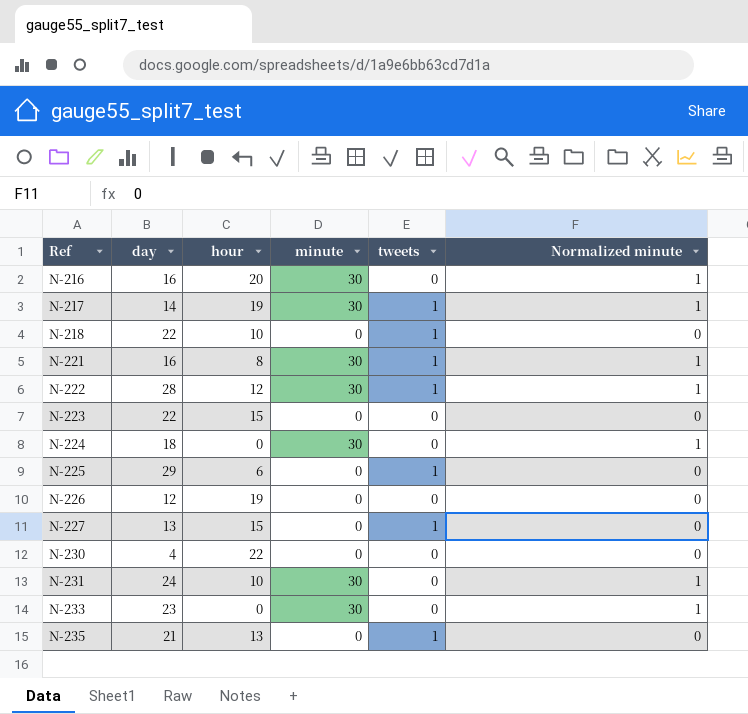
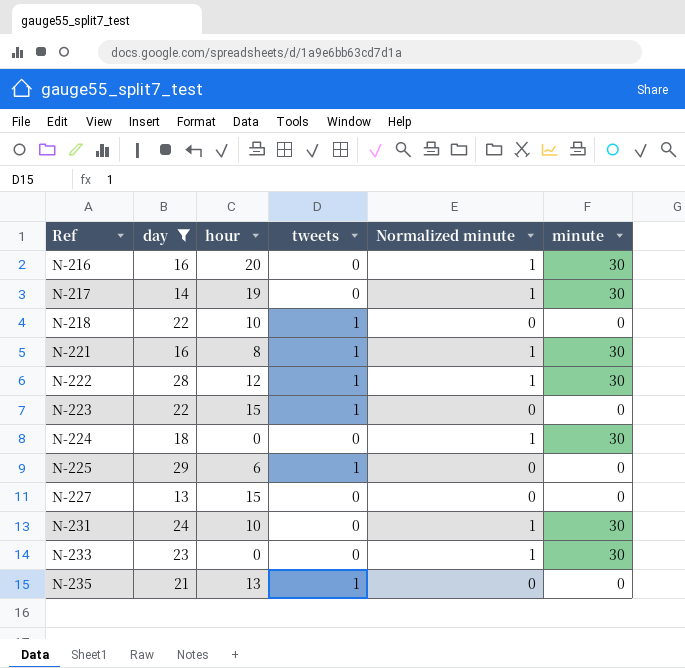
filter: none -> day >= 13
column minute | position: 4 -> 6
N-217 | tweets: 1 -> 0
N-223 | tweets: 0 -> 1
N-227 | tweets: 1 -> 0

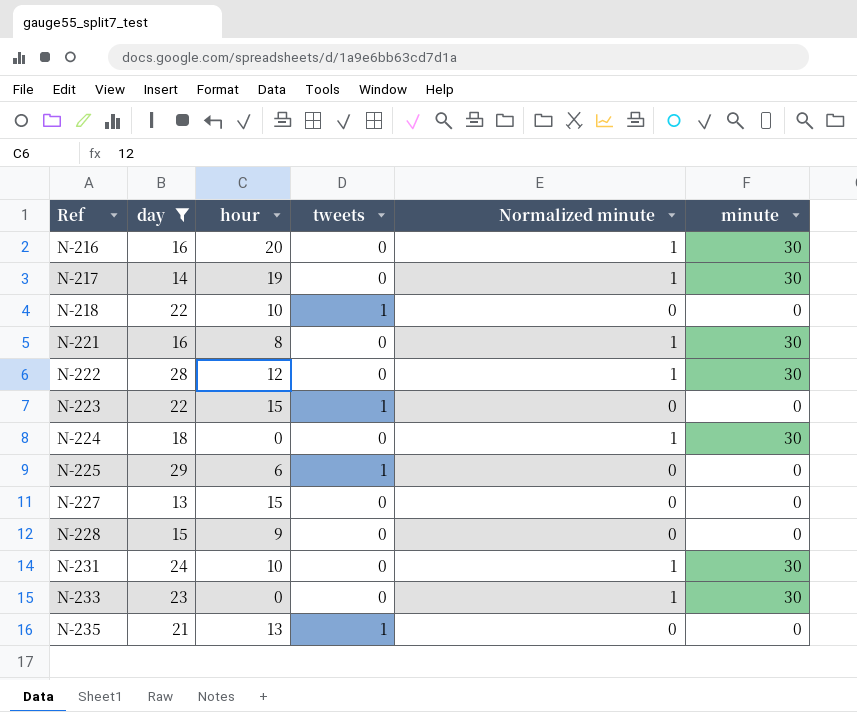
N-221 | tweets: 1 -> 0
N-222 | tweets: 1 -> 0
row N-228: none -> 15 | 9 | 0 | 0 | 0

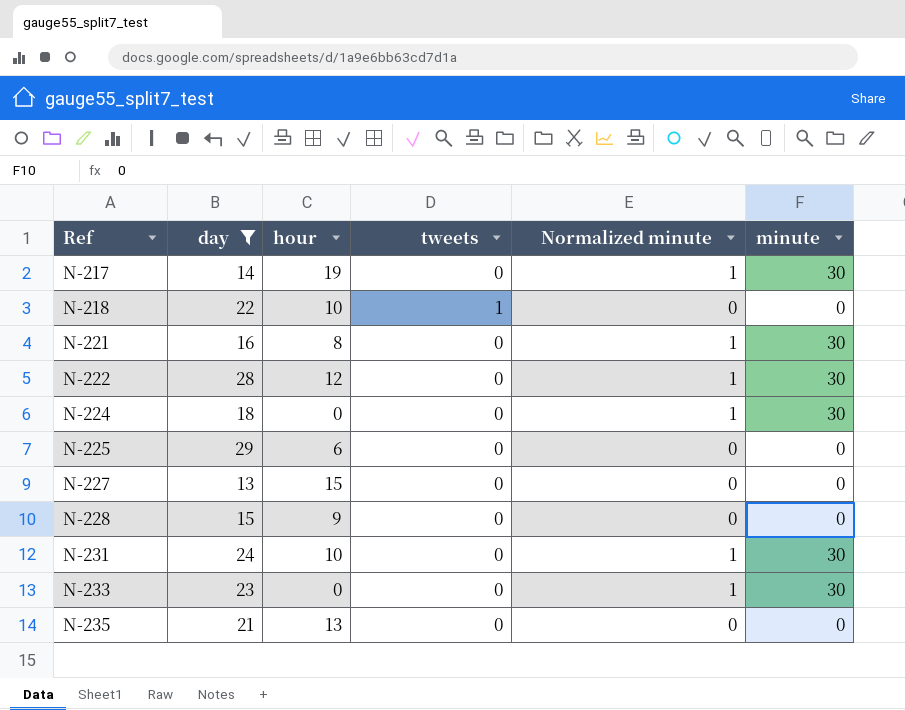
row N-216: 16 | 20 | 0 | 1 | 30 -> none
row N-223: 22 | 15 | 1 | 0 | 0 -> none
N-225 | tweets: 1 -> 0
N-235 | tweets: 1 -> 0

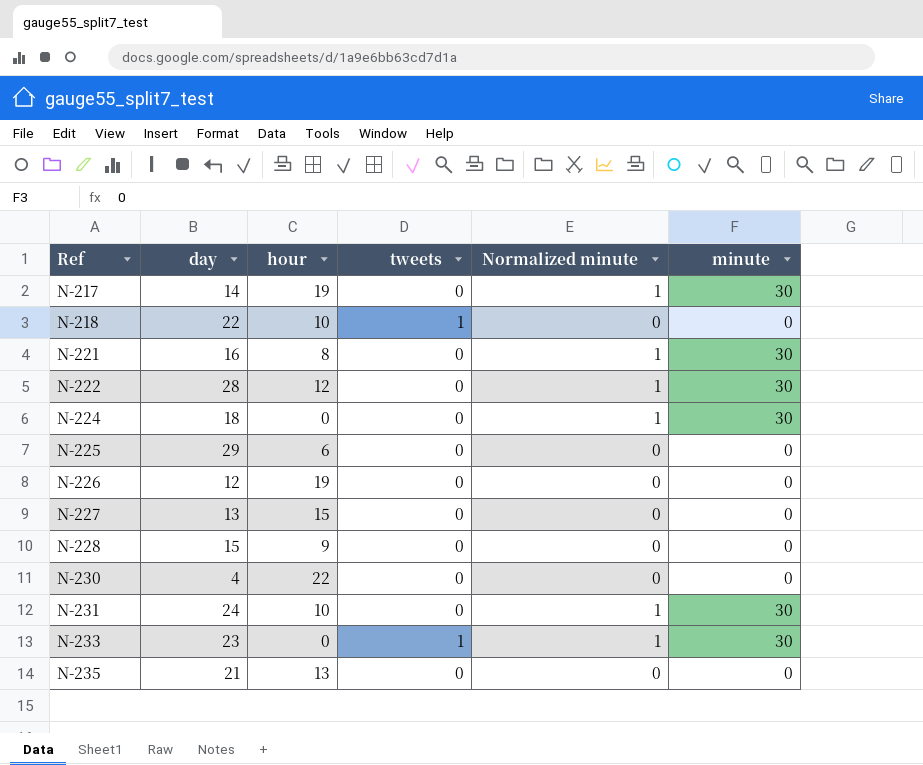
filter: day >= 13 -> none
N-233 | tweets: 0 -> 1

